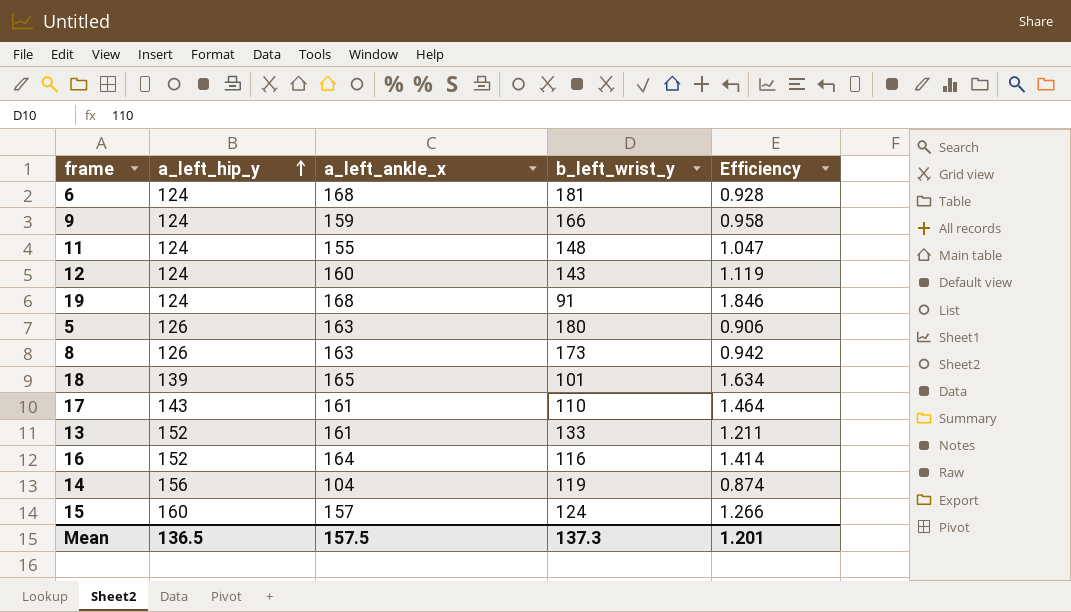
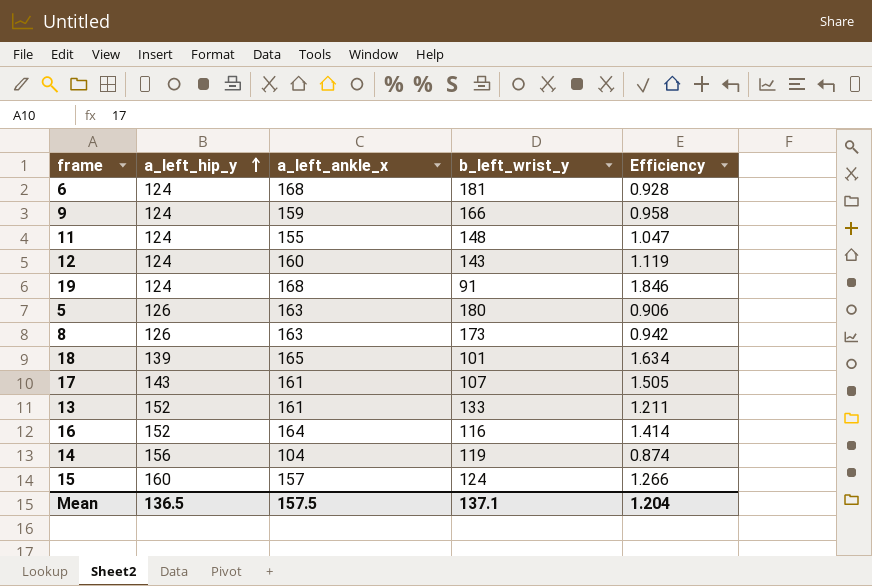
17 | b_left_wrist_y: 110 -> 107
17 | Efficiency: 1.464 -> 1.505
Mean | b_left_wrist_y: 137.3 -> 137.1
Mean | Efficiency: 1.201 -> 1.204

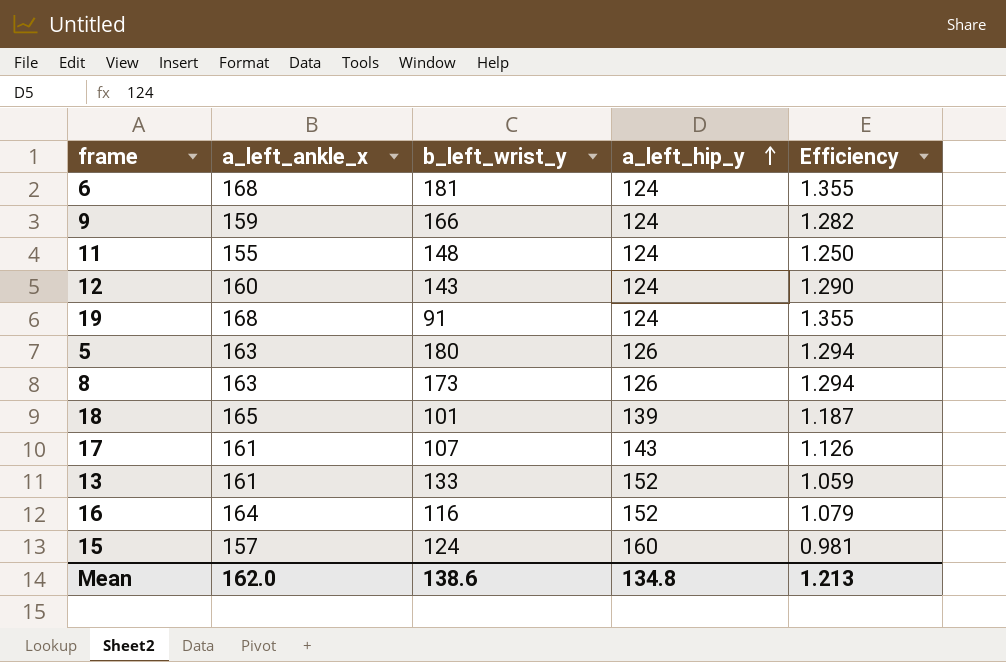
column a_left_hip_y | position: 2 -> 4
column Efficiency | formula: [a_left_ankle_x] / [b_left_wrist_y] -> [a_left_ankle_x] / [a_left_hip_y]
row 14: 156 | 104 | 119 | 0.874 -> none
Mean | a_left_ankle_x: 157.5 -> 162.0
Mean | b_left_wrist_y: 137.1 -> 138.6
Mean | a_left_hip_y: 136.5 -> 134.8
Mean | Efficiency: 1.204 -> 1.213

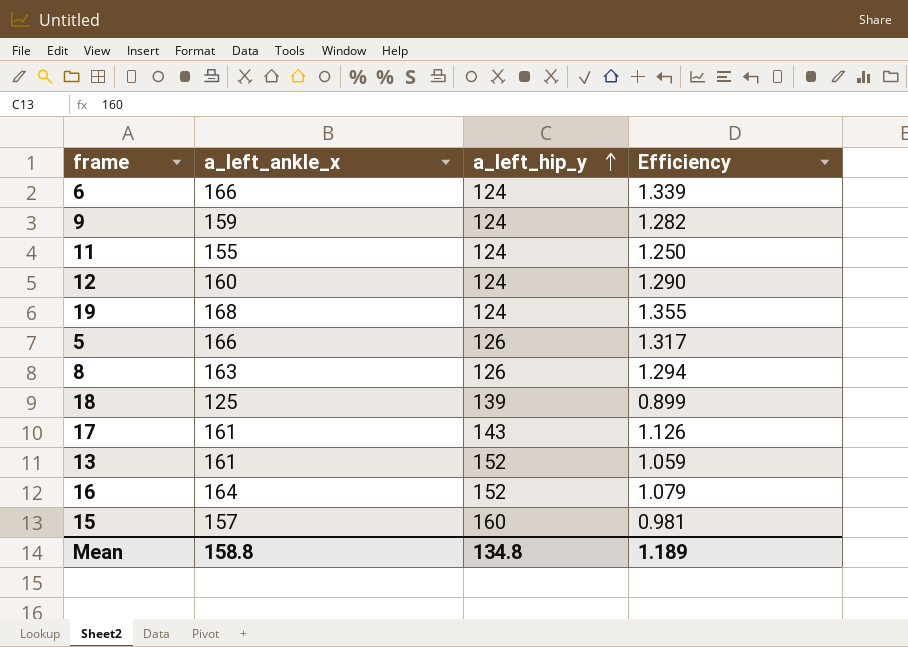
column b_left_wrist_y | position: 3 -> none
6 | a_left_ankle_x: 168 -> 166
6 | Efficiency: 1.355 -> 1.339
5 | a_left_ankle_x: 163 -> 166
5 | Efficiency: 1.294 -> 1.317
18 | a_left_ankle_x: 165 -> 125
18 | Efficiency: 1.187 -> 0.899
Mean | a_left_ankle_x: 162.0 -> 158.8
Mean | Efficiency: 1.213 -> 1.189

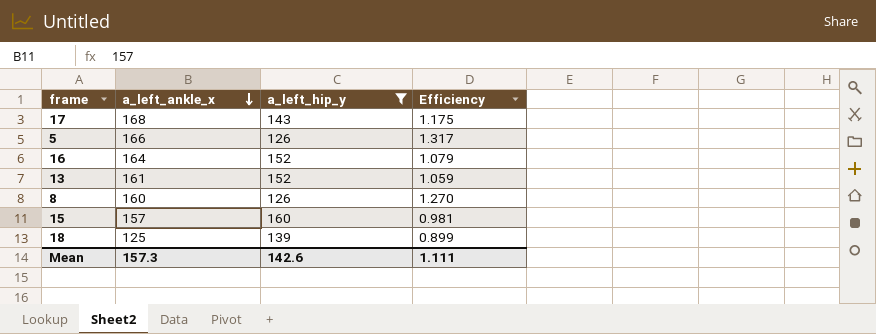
filter: none -> a_left_hip_y != 124
row order: a_left_hip_y ascending -> a_left_ankle_x descending
17 | a_left_ankle_x: 161 -> 168
17 | Efficiency: 1.126 -> 1.175
8 | a_left_ankle_x: 163 -> 160
8 | Efficiency: 1.294 -> 1.270
Mean | a_left_ankle_x: 158.8 -> 157.3
Mean | a_left_hip_y: 134.8 -> 142.6
Mean | Efficiency: 1.189 -> 1.111

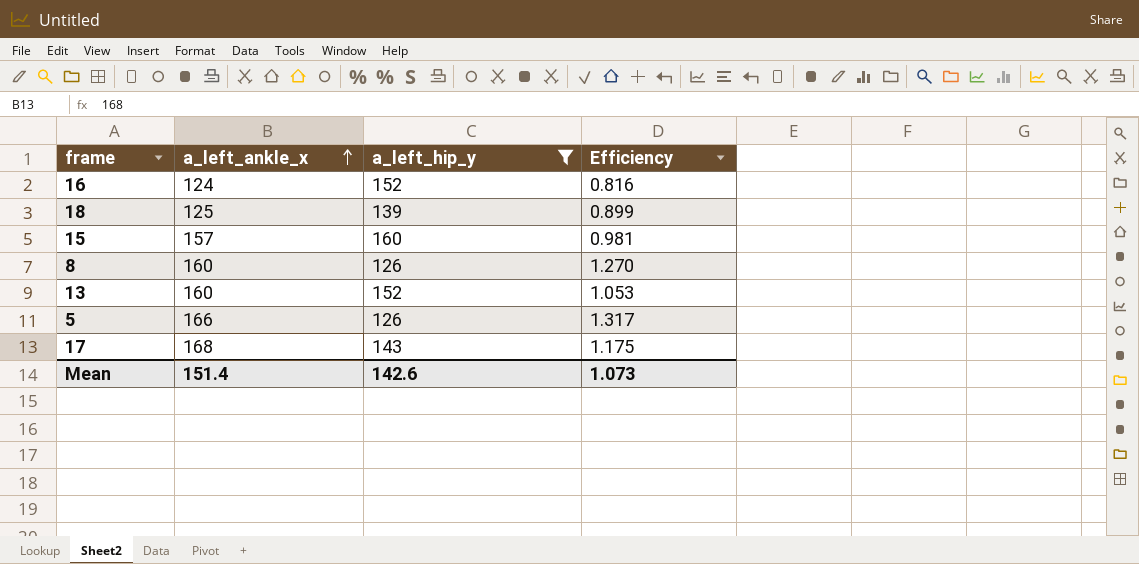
row order: a_left_ankle_x descending -> a_left_ankle_x ascending
16 | a_left_ankle_x: 164 -> 124
16 | Efficiency: 1.079 -> 0.816
13 | a_left_ankle_x: 161 -> 160
13 | Efficiency: 1.059 -> 1.053
Mean | a_left_ankle_x: 157.3 -> 151.4
Mean | Efficiency: 1.111 -> 1.073

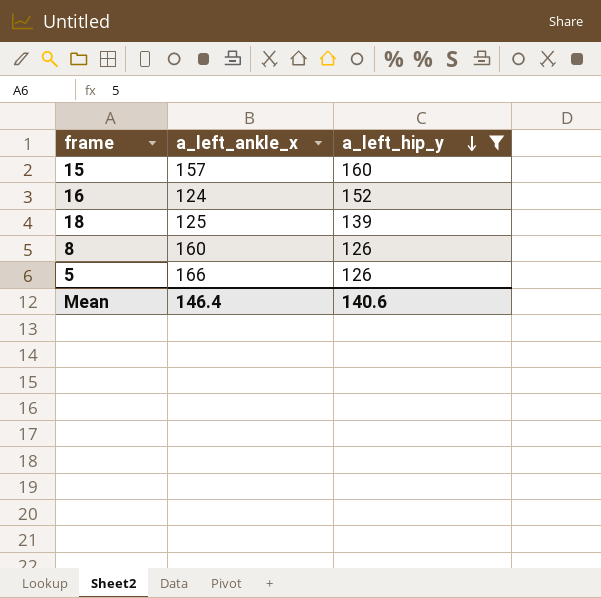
row order: a_left_ankle_x ascending -> a_left_hip_y descending
column Efficiency | formula: [a_left_ankle_x] / [a_left_hip_y] -> none
row 13: 160 | 152 | 1.053 -> none
row 17: 168 | 143 | 1.175 -> none
Mean | a_left_ankle_x: 151.4 -> 146.4
Mean | a_left_hip_y: 142.6 -> 140.6

